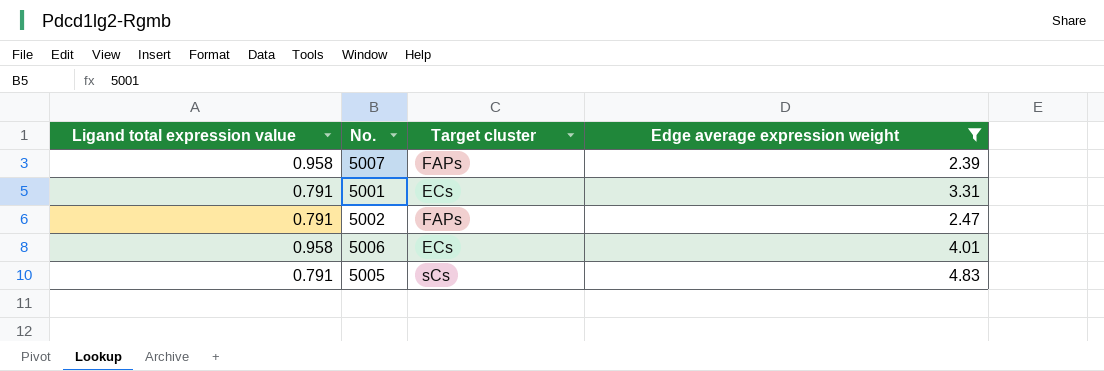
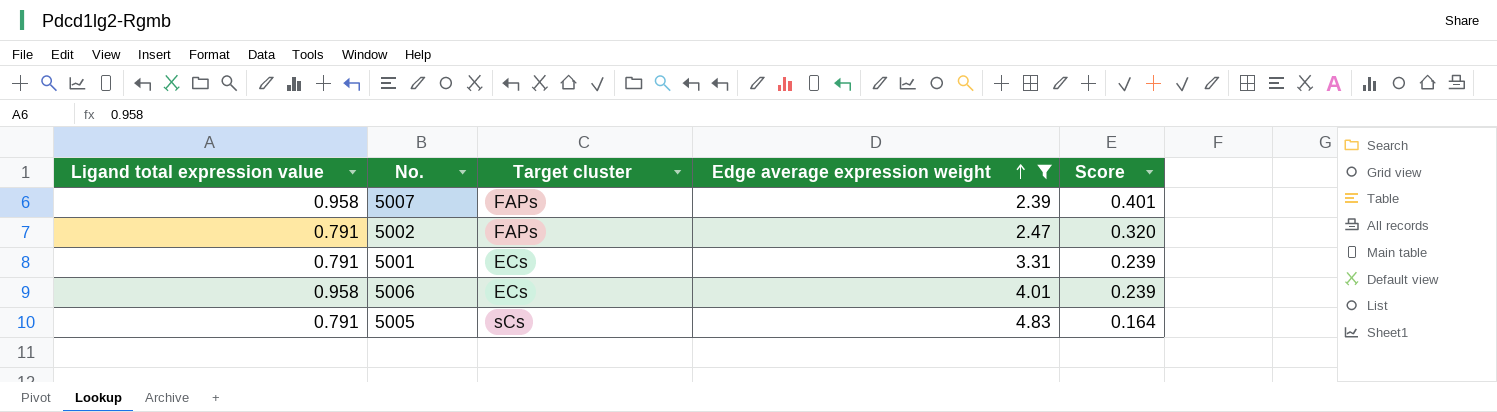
row order: none -> Edge average expression weight ascending
column Score | formula: none -> [Ligand total expression value] / [Edge average expression weight]

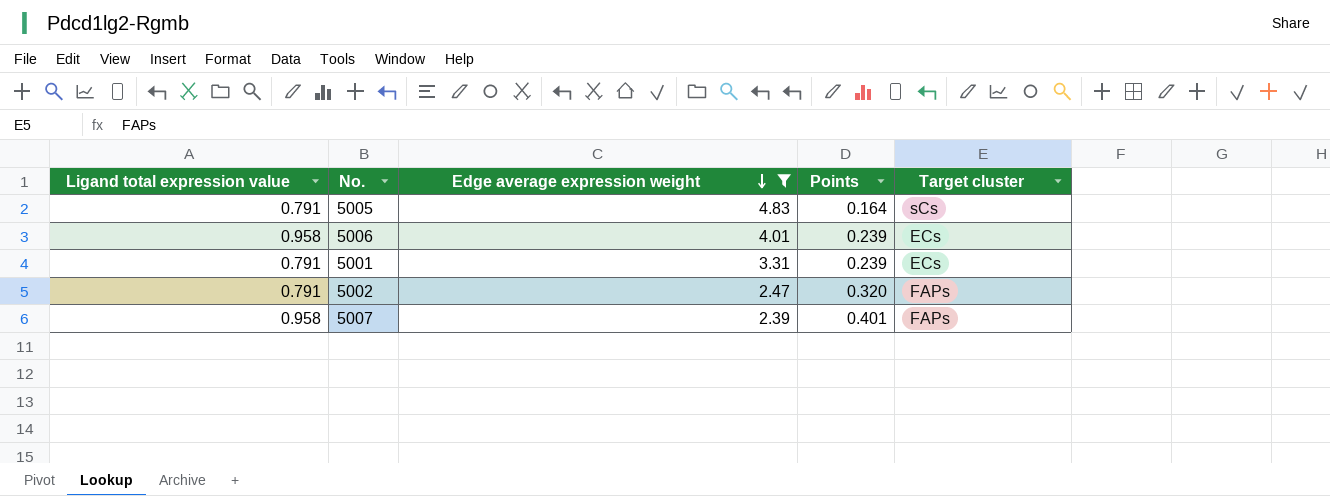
row order: Edge average expression weight ascending -> Edge average expression weight descending
column name: Score -> Points
column Target cluster | position: 3 -> 5

